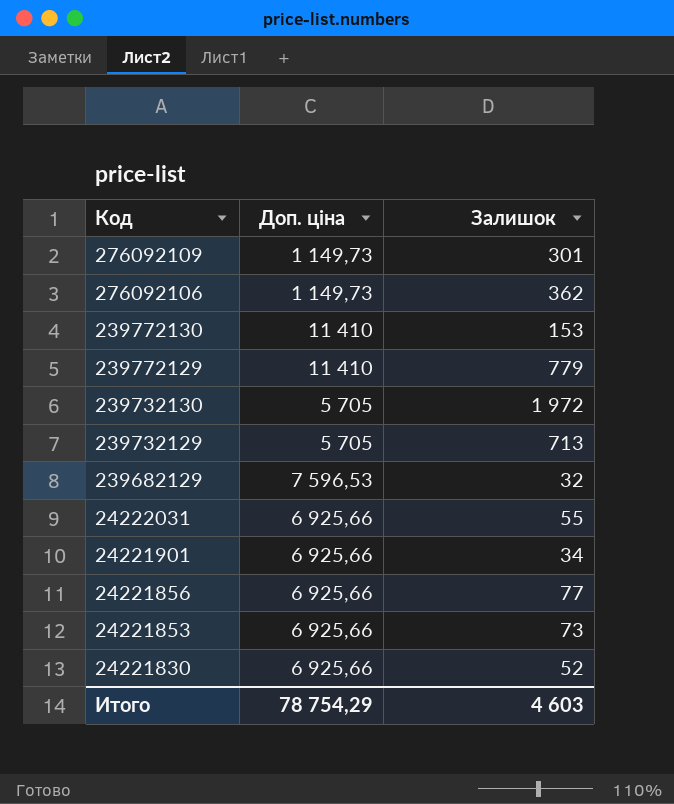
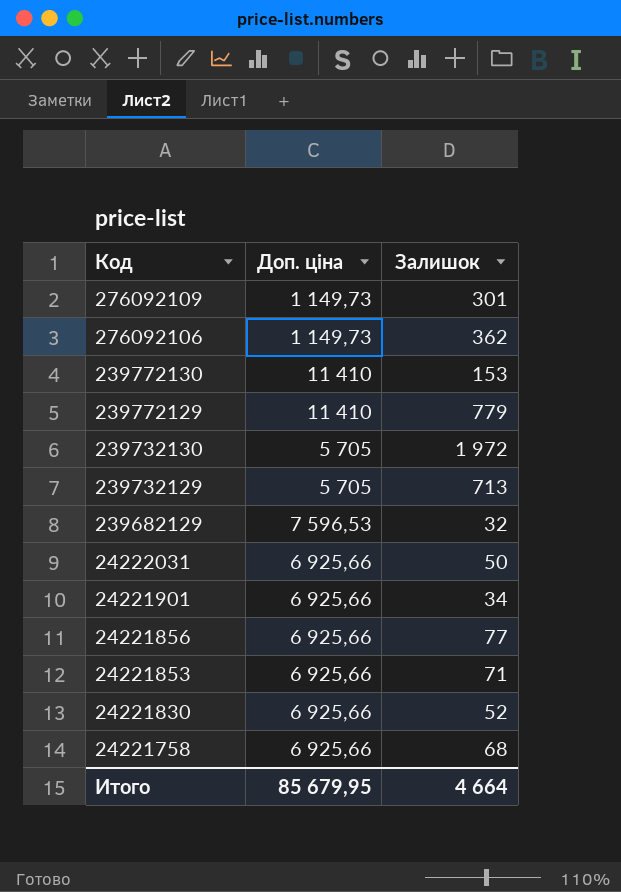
24222031 | Залишок: 55 -> 50
24221853 | Залишок: 73 -> 71
row 24221758: none -> 6 925,66 | 68
Итого | Доп. ціна: 78 754,29 -> 85 679,95
Итого | Залишок: 4 603 -> 4 664

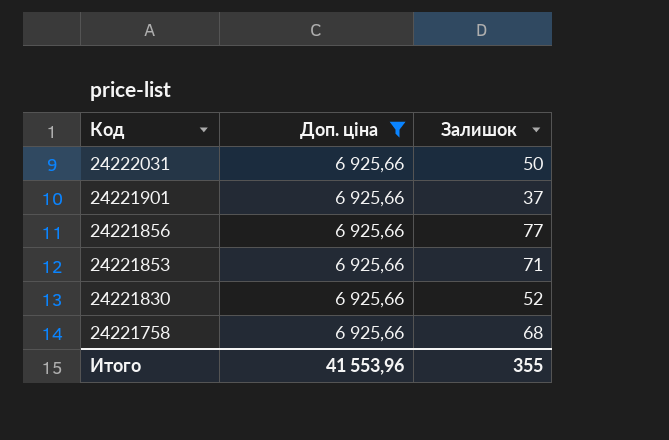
filter: none -> Доп. ціна = 6 925,66
24221901 | Залишок: 34 -> 37
Итого | Доп. ціна: 85 679,95 -> 41 553,96
Итого | Залишок: 4 664 -> 355

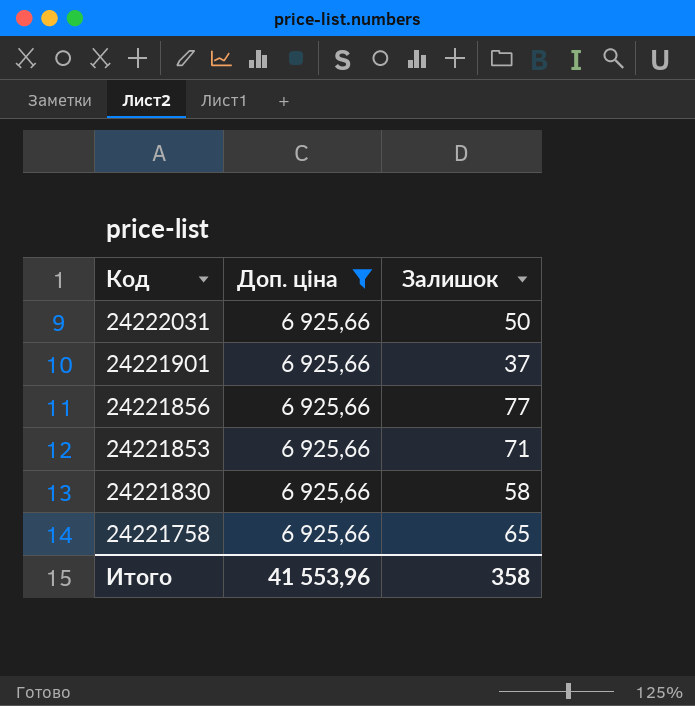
24221830 | Залишок: 52 -> 58
24221758 | Залишок: 68 -> 65
Итого | Залишок: 355 -> 358

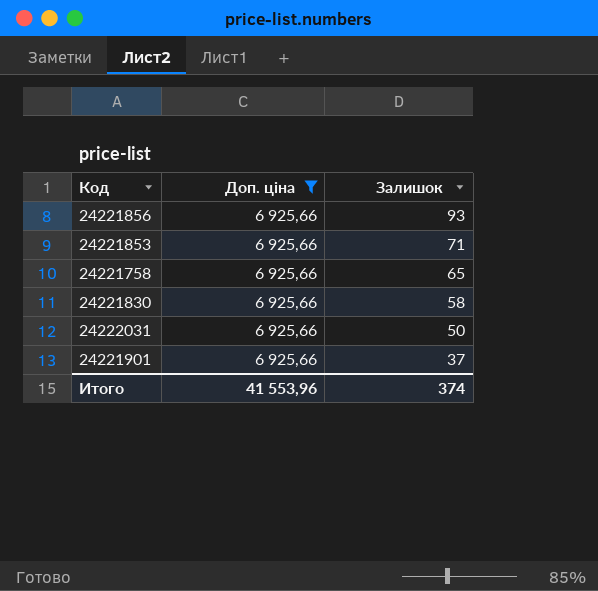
row order: Код descending -> Залишок descending
24221856 | Залишок: 77 -> 93
Итого | Залишок: 358 -> 374

